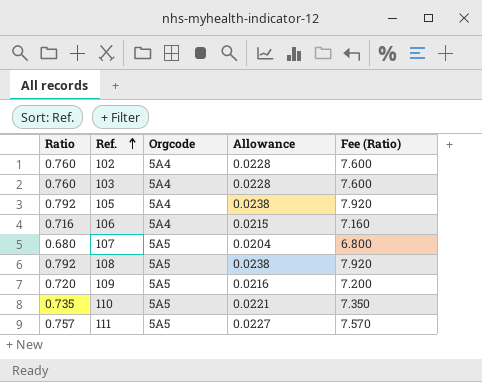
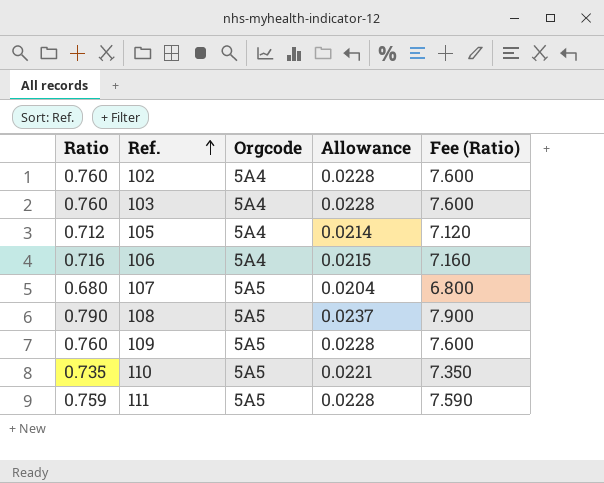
105 | Ratio: 0.792 -> 0.712
105 | Allowance: 0.0238 -> 0.0214
105 | Fee (Ratio): 7.920 -> 7.120
108 | Ratio: 0.792 -> 0.790
108 | Allowance: 0.0238 -> 0.0237
108 | Fee (Ratio): 7.920 -> 7.900
109 | Ratio: 0.720 -> 0.760
109 | Allowance: 0.0216 -> 0.0228
109 | Fee (Ratio): 7.200 -> 7.600
111 | Ratio: 0.757 -> 0.759
111 | Allowance: 0.0227 -> 0.0228
111 | Fee (Ratio): 7.570 -> 7.590

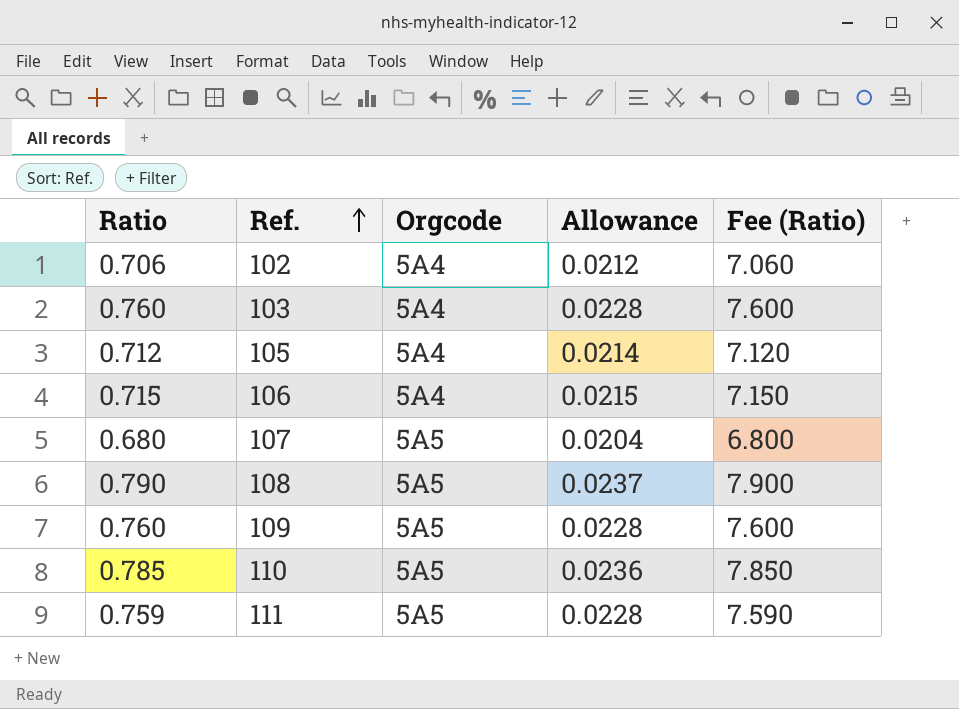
102 | Ratio: 0.760 -> 0.706
102 | Allowance: 0.0228 -> 0.0212
102 | Fee (Ratio): 7.600 -> 7.060
106 | Ratio: 0.716 -> 0.715
106 | Fee (Ratio): 7.160 -> 7.150
110 | Ratio: 0.735 -> 0.785
110 | Allowance: 0.0221 -> 0.0236
110 | Fee (Ratio): 7.350 -> 7.850

